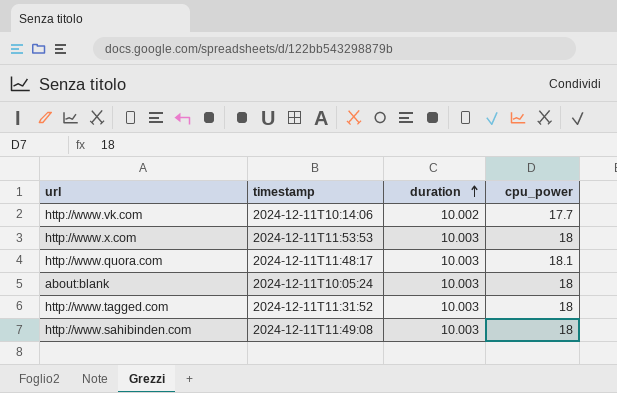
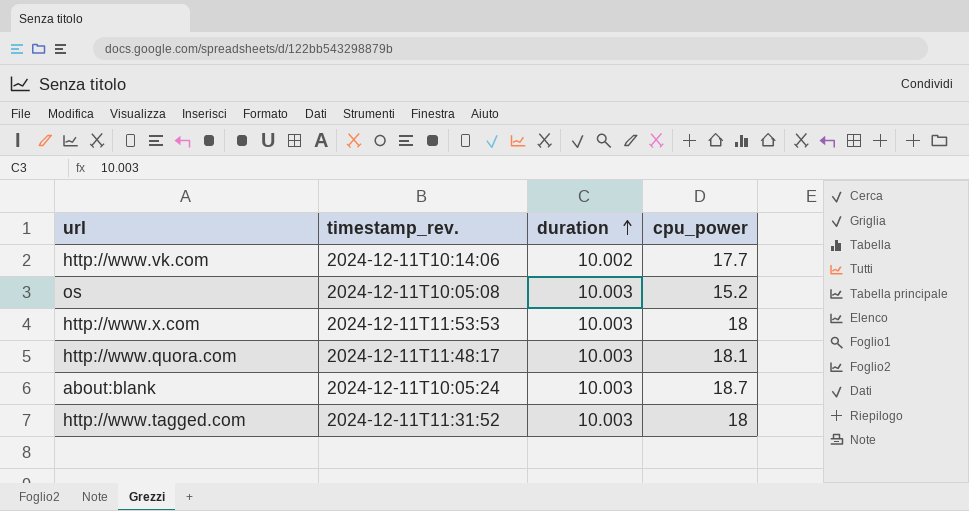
column name: timestamp -> timestamp_rev.
row http://www.sahibinden.com: 2024-12-11T11:49:08 | 10.003 | 18 -> none
row os: none -> 2024-12-11T10:05:08 | 10.003 | 15.2
about:blank | cpu_power: 18 -> 18.7

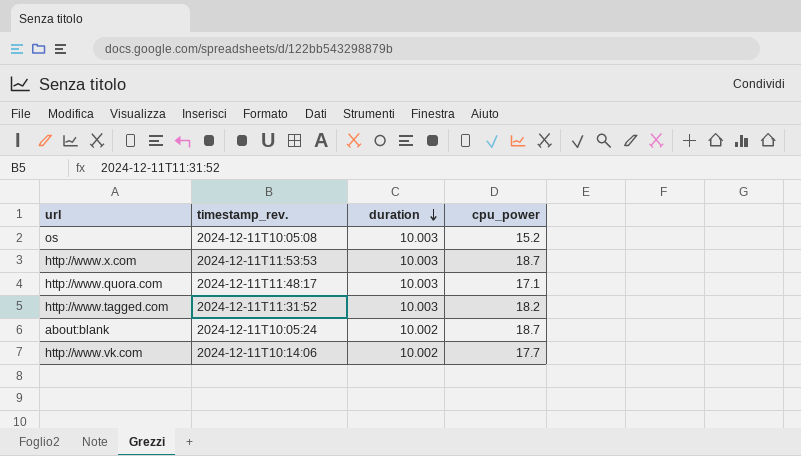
row order: duration ascending -> duration descending
http://www.x.com | cpu_power: 18 -> 18.7
http://www.quora.com | cpu_power: 18.1 -> 17.1
http://www.tagged.com | cpu_power: 18 -> 18.2
about:blank | duration: 10.003 -> 10.002

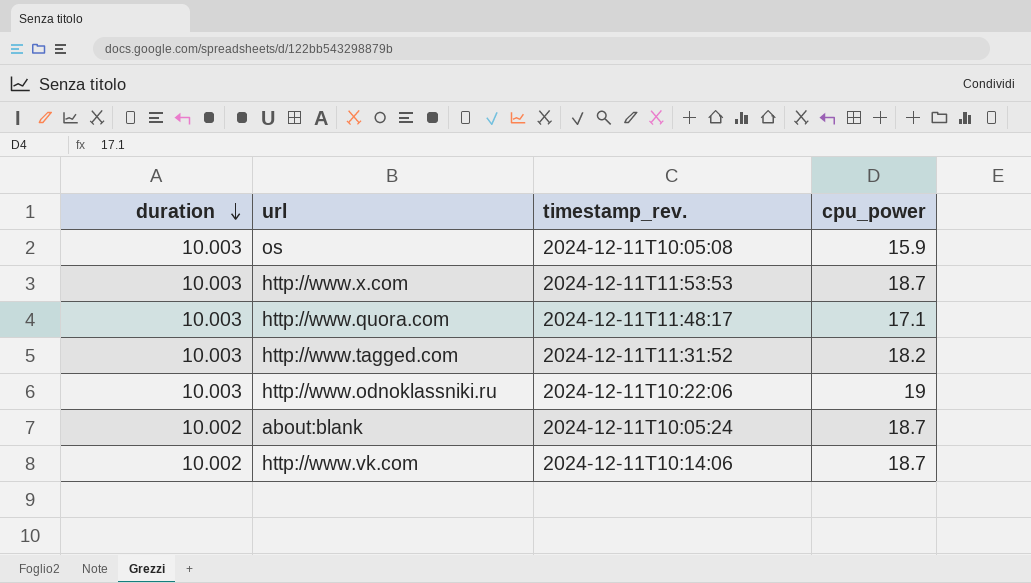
column duration | position: 3 -> 1
os | cpu_power: 15.2 -> 15.9
row http://www.odnoklassniki.ru: none -> 10.003 | 2024-12-11T10:22:06 | 19
http://www.vk.com | cpu_power: 17.7 -> 18.7

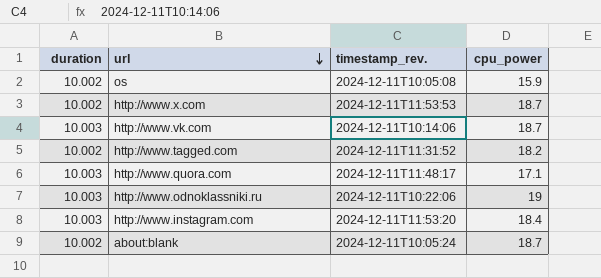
row order: duration descending -> url descending
os | duration: 10.003 -> 10.002
http://www.x.com | duration: 10.003 -> 10.002
http://www.vk.com | duration: 10.002 -> 10.003
http://www.tagged.com | duration: 10.003 -> 10.002
row http://www.instagram.com: none -> 10.003 | 2024-12-11T11:53:20 | 18.4

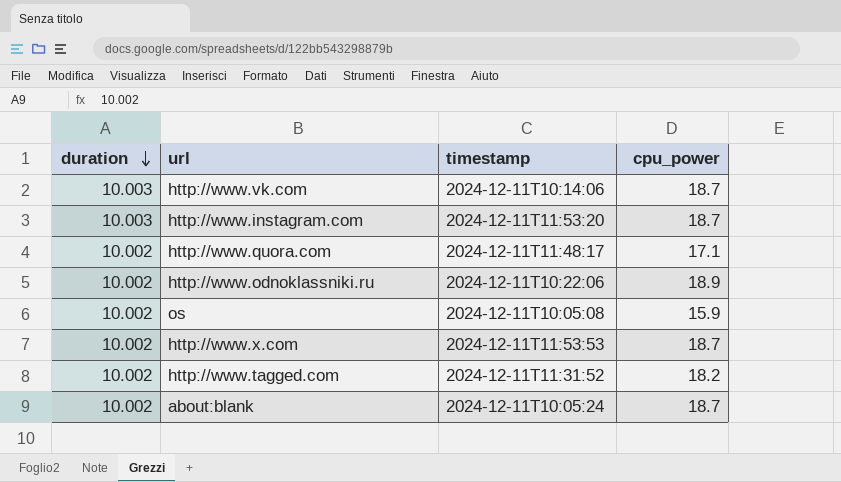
row order: url descending -> duration descending
column name: timestamp_rev. -> timestamp
http://www.instagram.com | cpu_power: 18.4 -> 18.7
http://www.quora.com | duration: 10.003 -> 10.002
http://www.odnoklassniki.ru | duration: 10.003 -> 10.002
http://www.odnoklassniki.ru | cpu_power: 19 -> 18.9

